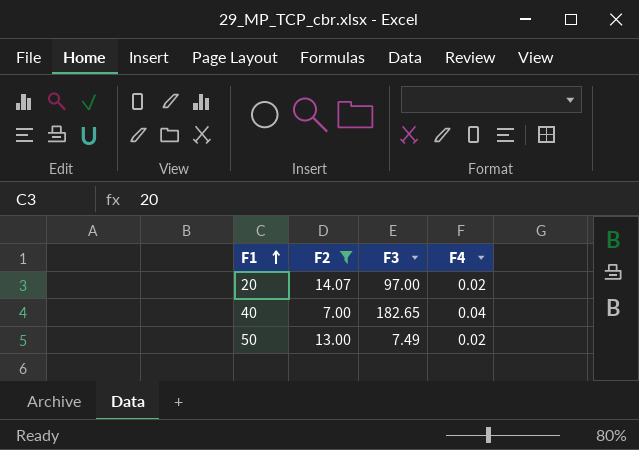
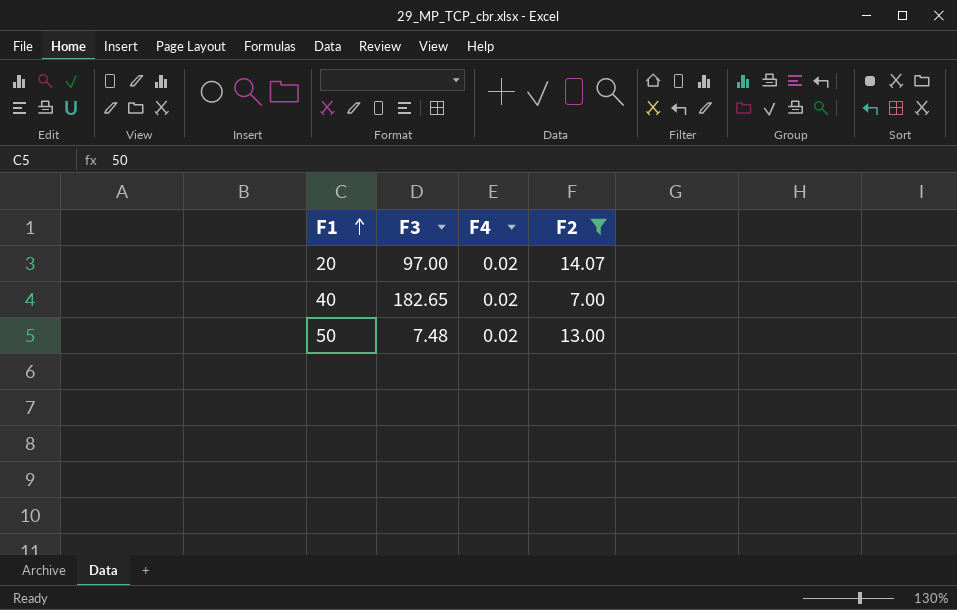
column F2 | position: 2 -> 4
40 | F4: 0.04 -> 0.02
50 | F3: 7.49 -> 7.48

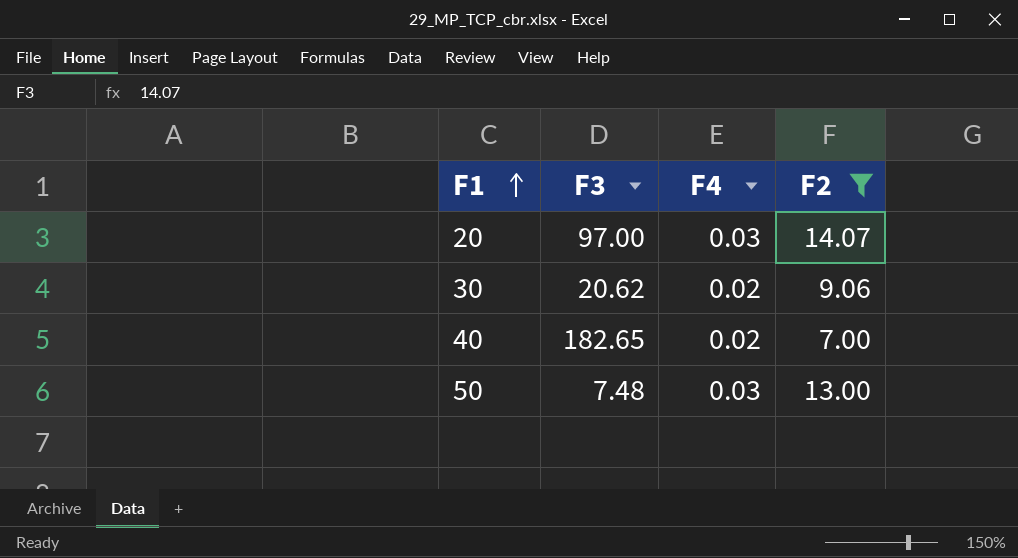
20 | F4: 0.02 -> 0.03
row 30: none -> 20.62 | 0.02 | 9.06
50 | F4: 0.02 -> 0.03

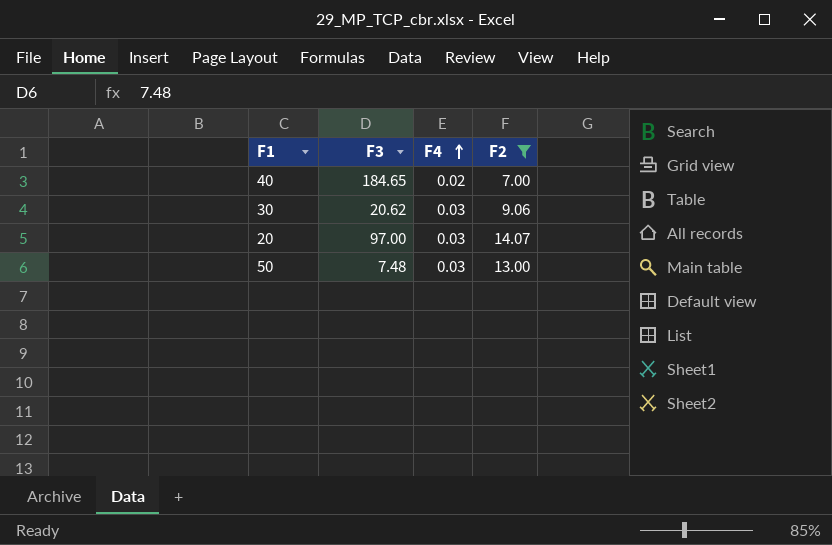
row order: F1 ascending -> F4 ascending
40 | F3: 182.65 -> 184.65
30 | F4: 0.02 -> 0.03

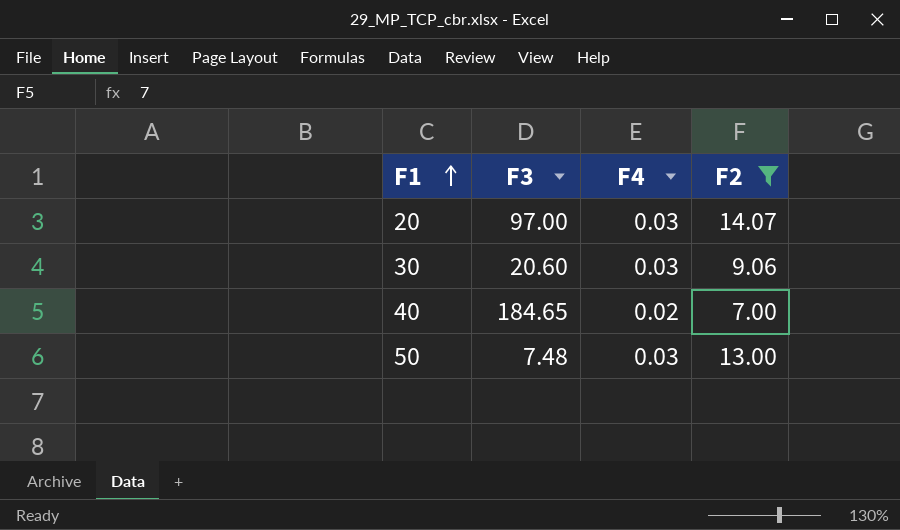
row order: F4 ascending -> F1 ascending
30 | F3: 20.62 -> 20.60

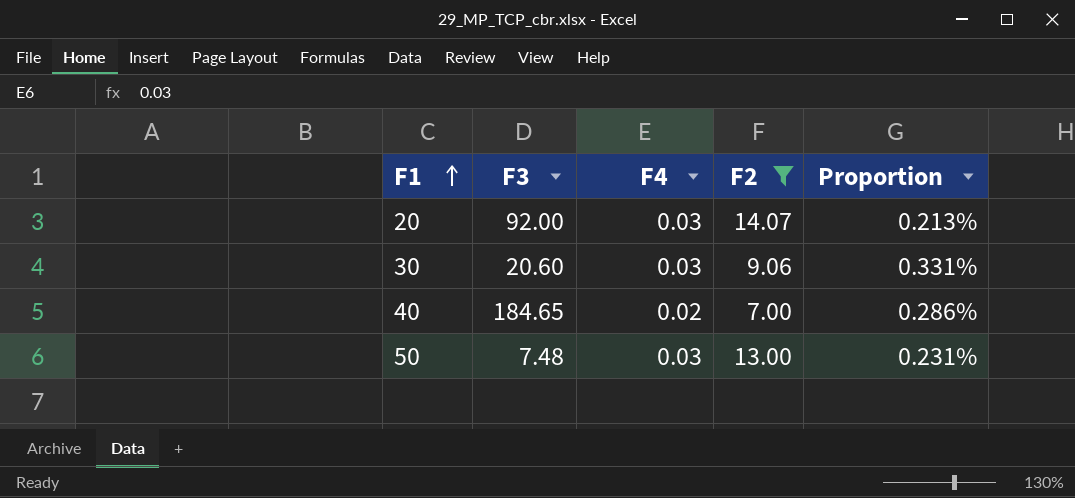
column Proportion | formula: none -> [F4] / [F2]
20 | F3: 97.00 -> 92.00

